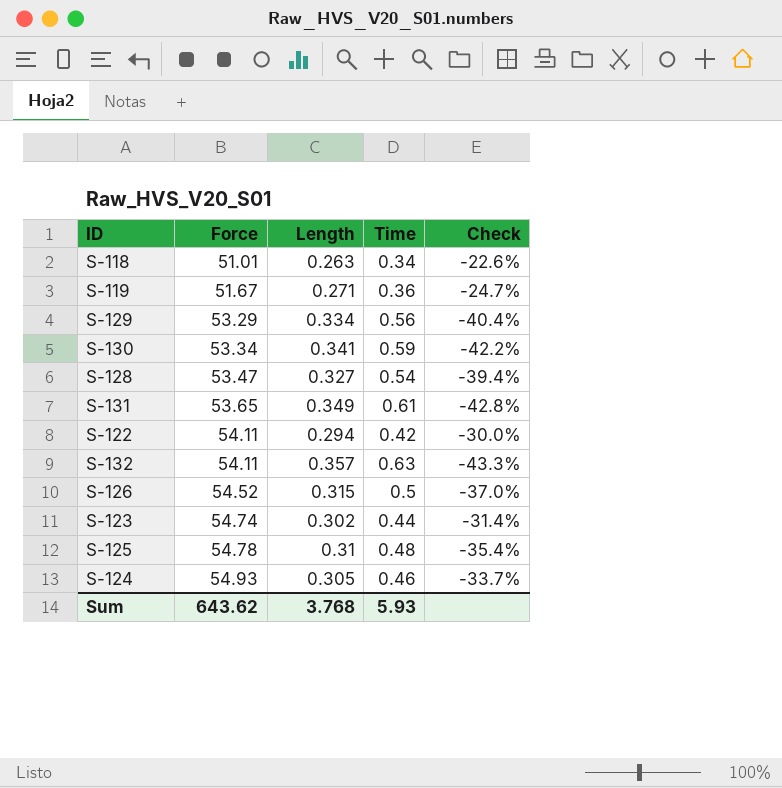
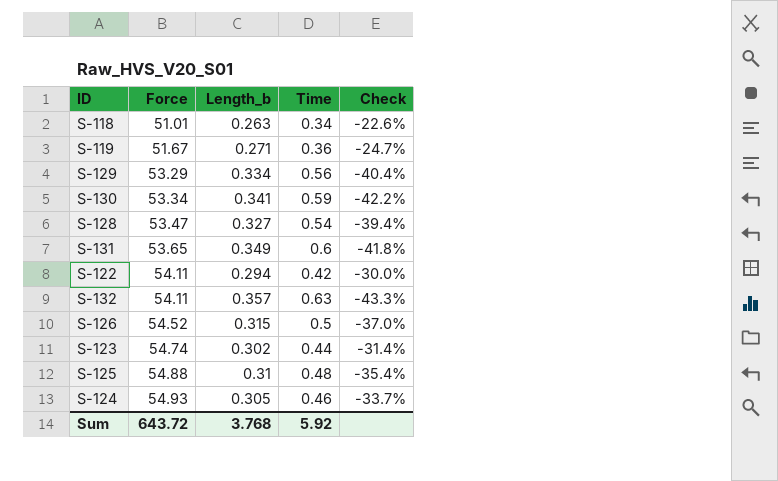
column name: Length -> Length_b
S-131 | Time: 0.61 -> 0.6
S-131 | Check: -42.8% -> -41.8%
S-125 | Force: 54.78 -> 54.88
Sum | Force: 643.62 -> 643.72
Sum | Time: 5.93 -> 5.92

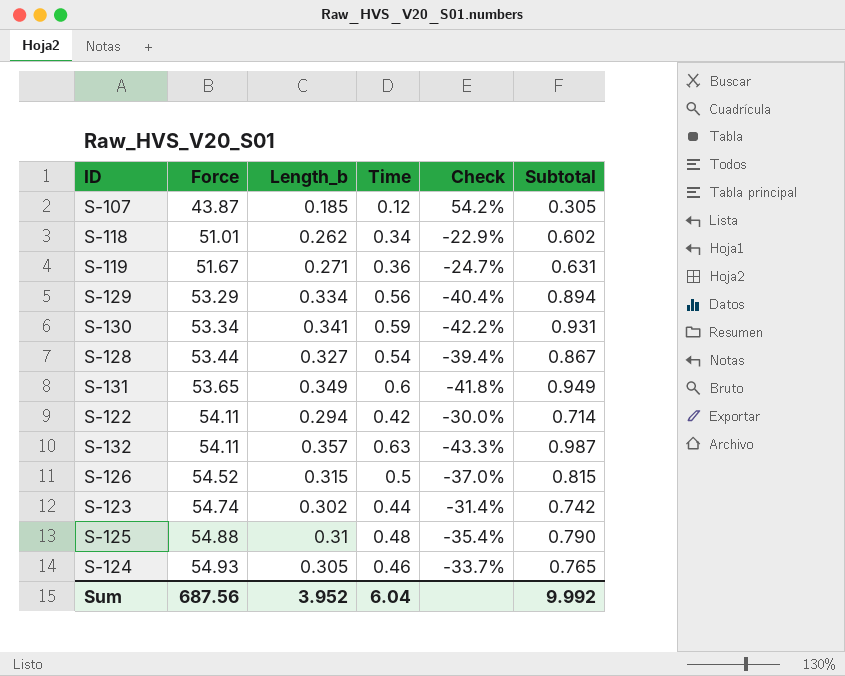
column Subtotal | formula: none -> [Length_b] + [Time]
row S-107: none -> 43.87 | 0.185 | 0.12 | 54.2% | 0.305
S-118 | Length_b: 0.263 -> 0.262
S-118 | Check: -22.6% -> -22.9%
S-128 | Force: 53.47 -> 53.44
Sum | Force: 643.72 -> 687.56
Sum | Length_b: 3.768 -> 3.952
Sum | Time: 5.92 -> 6.04

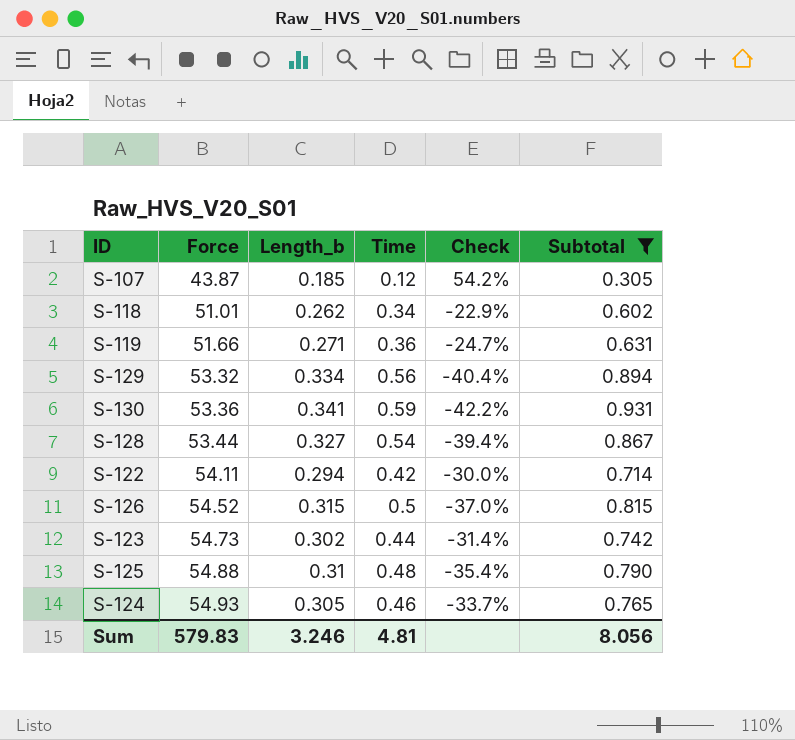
filter: none -> Subtotal <= 0.931
S-119 | Force: 51.67 -> 51.66
S-129 | Force: 53.29 -> 53.32
S-130 | Force: 53.34 -> 53.36
S-123 | Force: 54.74 -> 54.73
Sum | Force: 687.56 -> 579.83
Sum | Length_b: 3.952 -> 3.246
Sum | Time: 6.04 -> 4.81
Sum | Subtotal: 9.992 -> 8.056

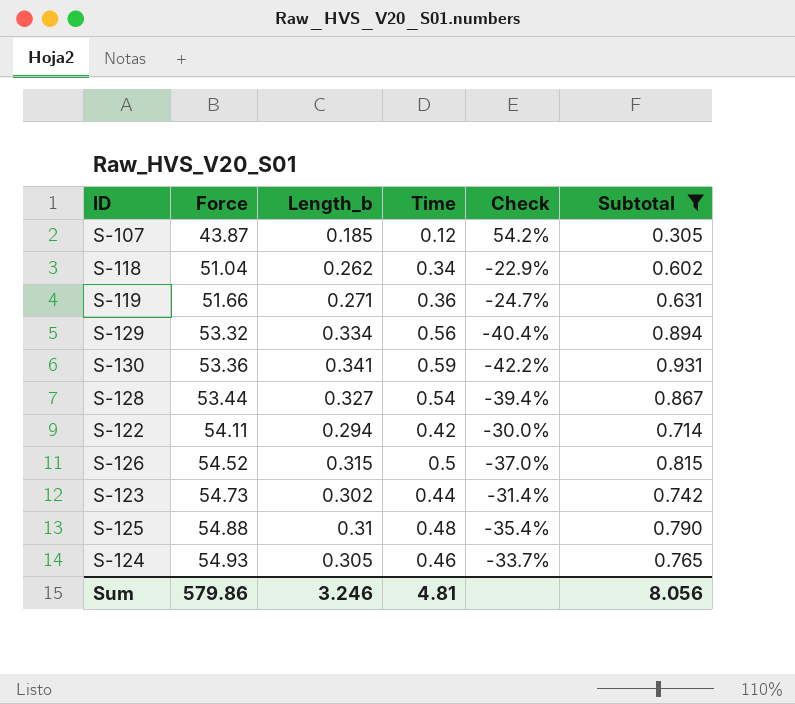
S-118 | Force: 51.01 -> 51.04
Sum | Force: 579.83 -> 579.86

